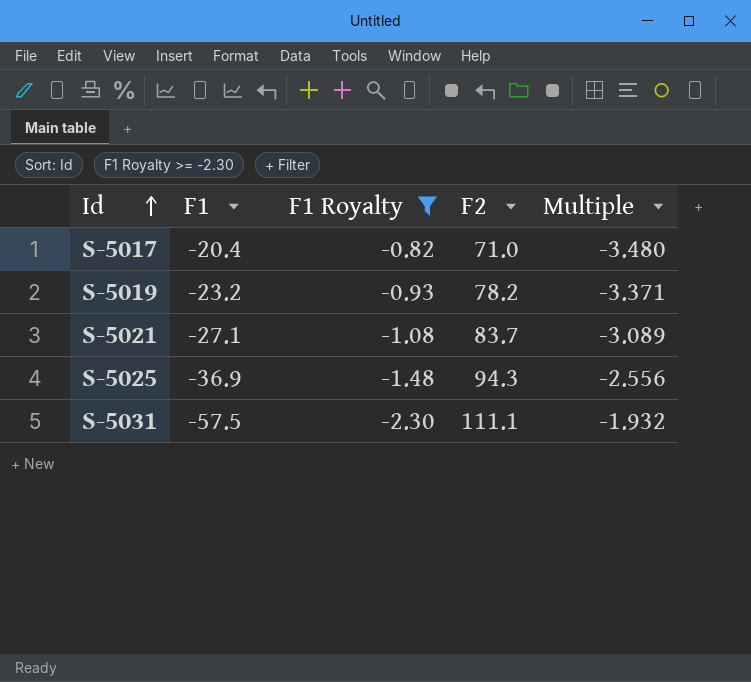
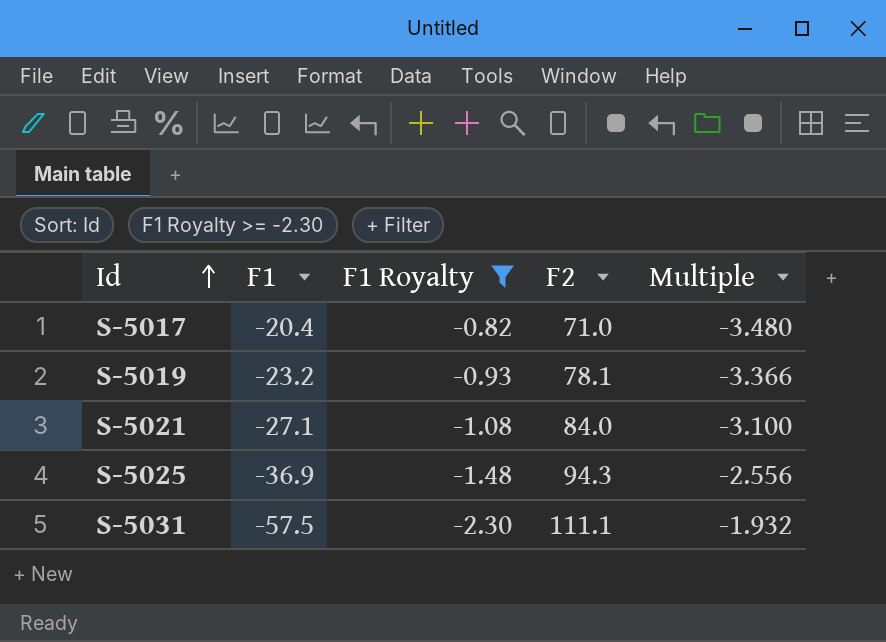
S-5019 | F2: 78.2 -> 78.1
S-5019 | Multiple: -3.371 -> -3.366
S-5021 | F2: 83.7 -> 84.0
S-5021 | Multiple: -3.089 -> -3.100

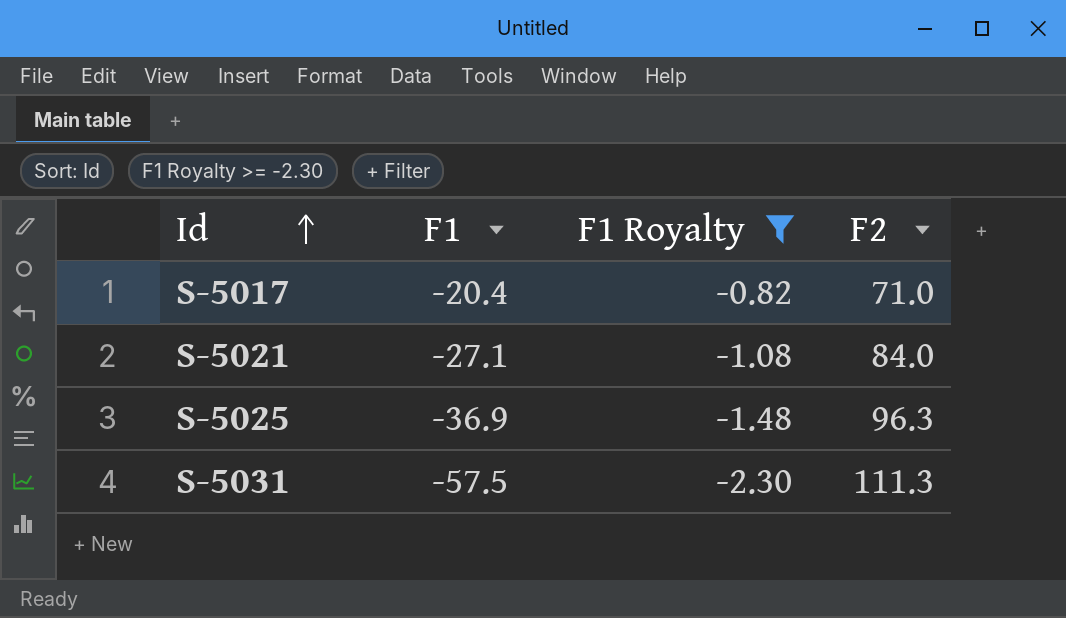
column Multiple | formula: [F2] / [F1] -> none
row S-5019: -23.2 | -0.93 | 78.1 | -3.366 -> none
S-5025 | F2: 94.3 -> 96.3
S-5031 | F2: 111.1 -> 111.3

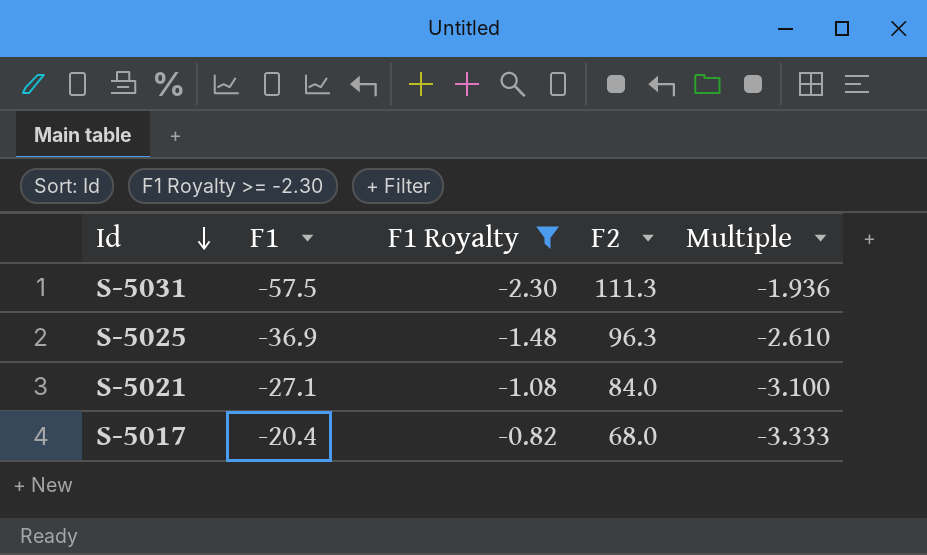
row order: Id ascending -> Id descending
column Multiple | formula: none -> [F2] / [F1]
S-5017 | F2: 71.0 -> 68.0

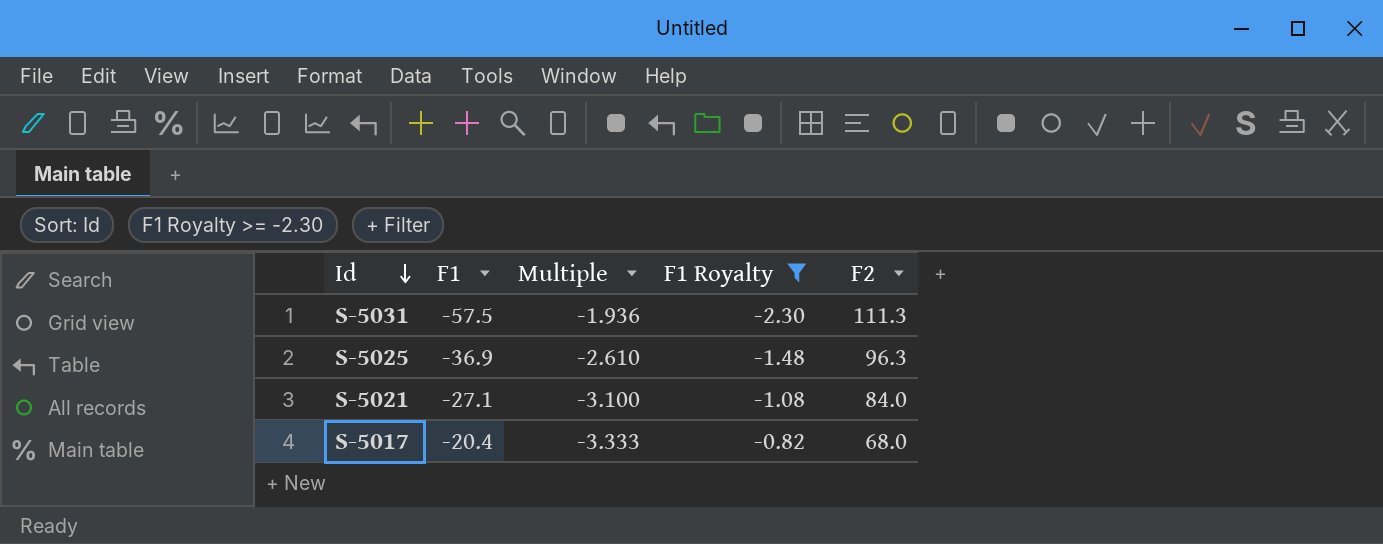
column Multiple | position: 5 -> 3

